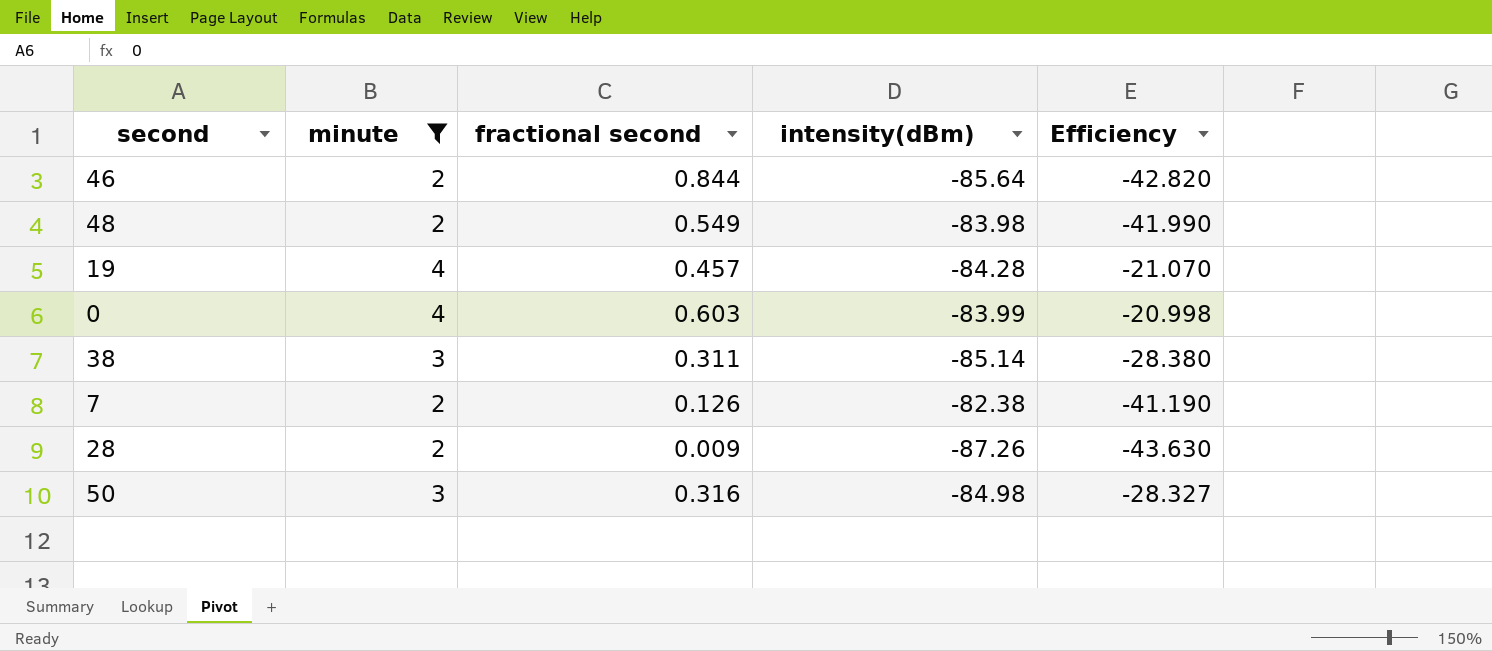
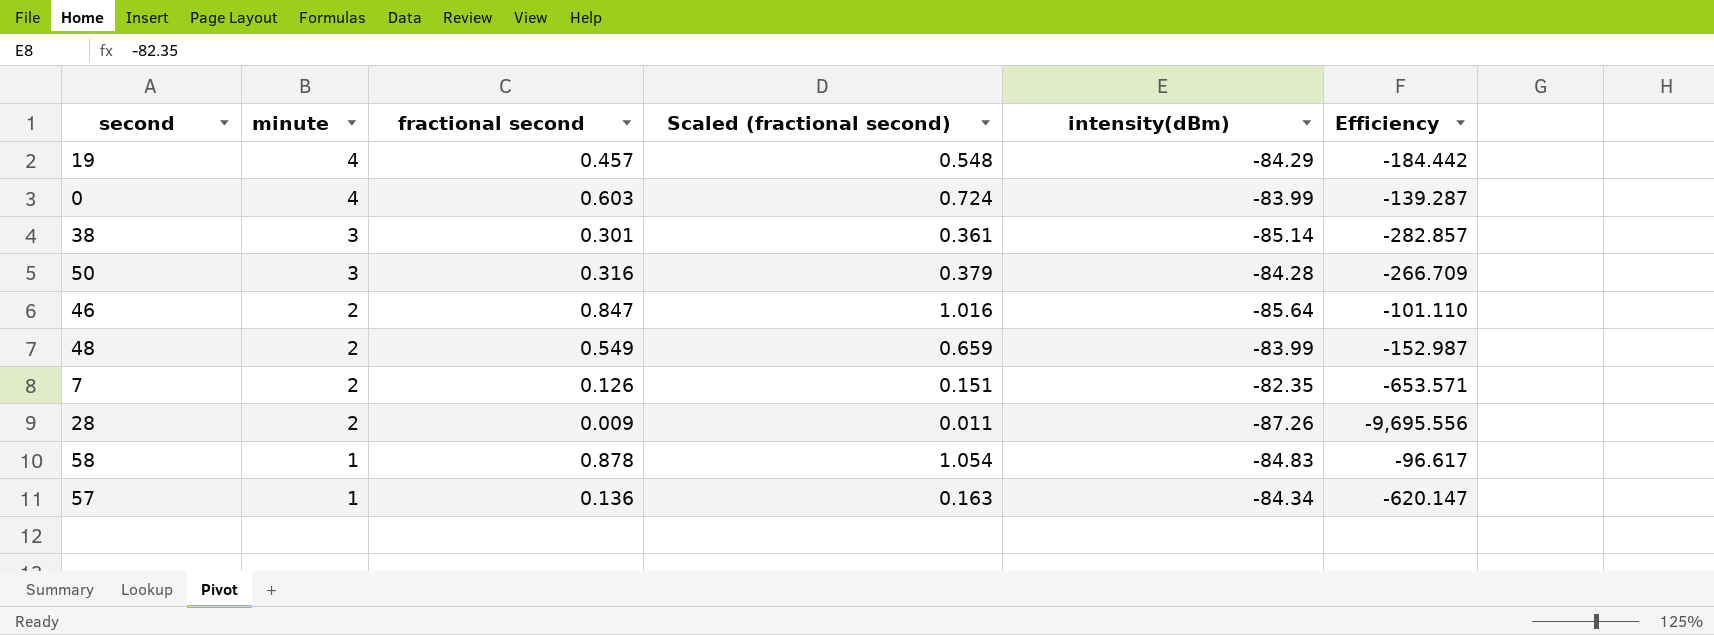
filter: minute != 1 -> none
row order: none -> minute descending
column Scaled (fractional second) | formula: none -> [fractional second] * 1.2
column Efficiency | formula: [intensity(dBm)] / [minute] -> [intensity(dBm)] / [fractional second]
19 | intensity(dBm): -84.28 -> -84.29
38 | fractional second: 0.311 -> 0.301
50 | intensity(dBm): -84.98 -> -84.28
46 | fractional second: 0.844 -> 0.847
48 | intensity(dBm): -83.98 -> -83.99
7 | intensity(dBm): -82.38 -> -82.35

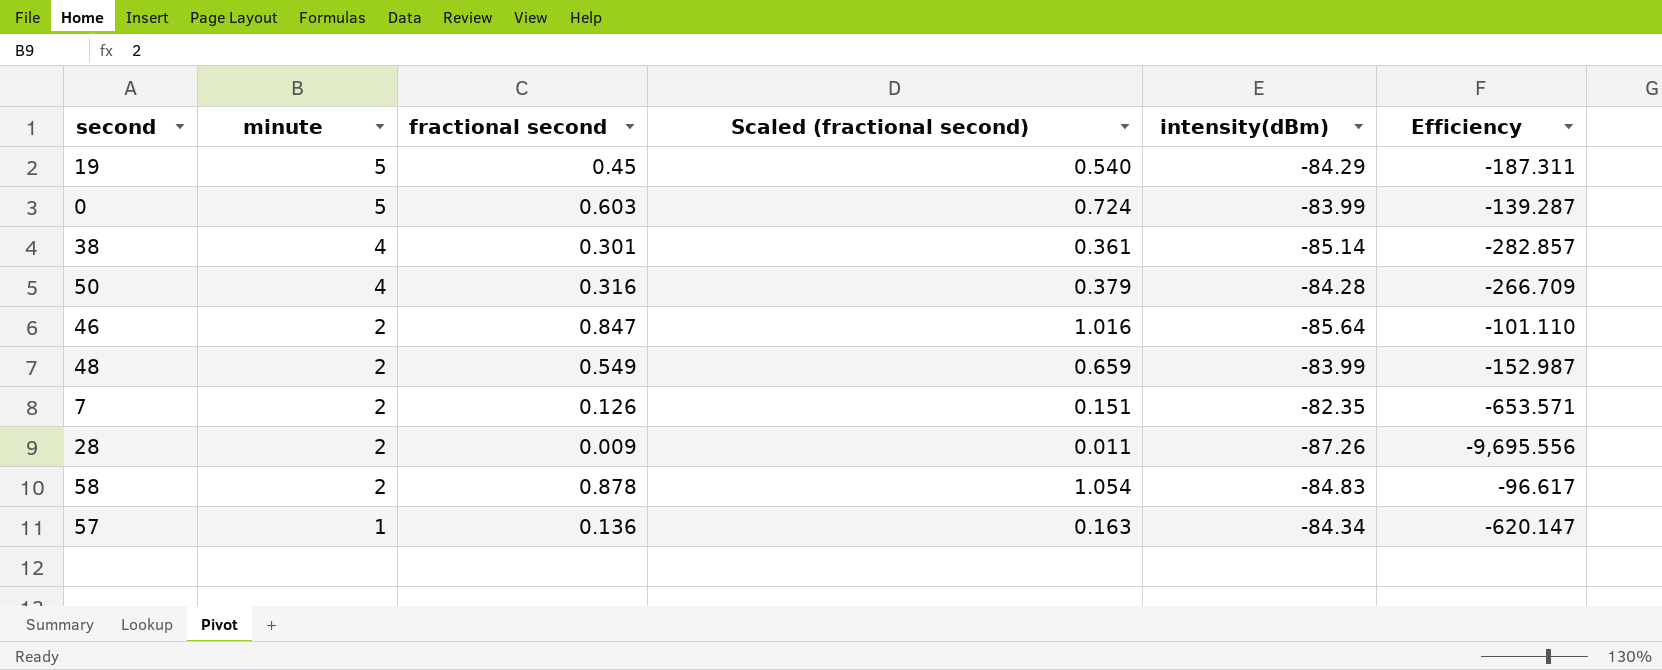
19 | minute: 4 -> 5
19 | fractional second: 0.457 -> 0.45
19 | Scaled (fractional second): 0.548 -> 0.540
19 | Efficiency: -184.442 -> -187.311
0 | minute: 4 -> 5
38 | minute: 3 -> 4
50 | minute: 3 -> 4
58 | minute: 1 -> 2

